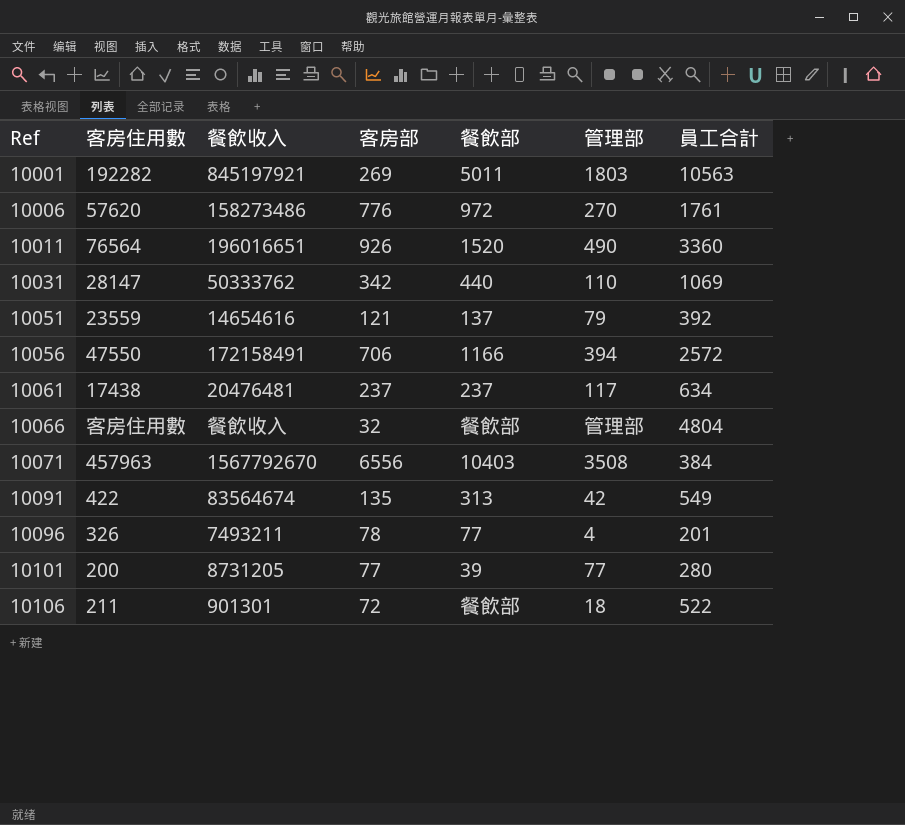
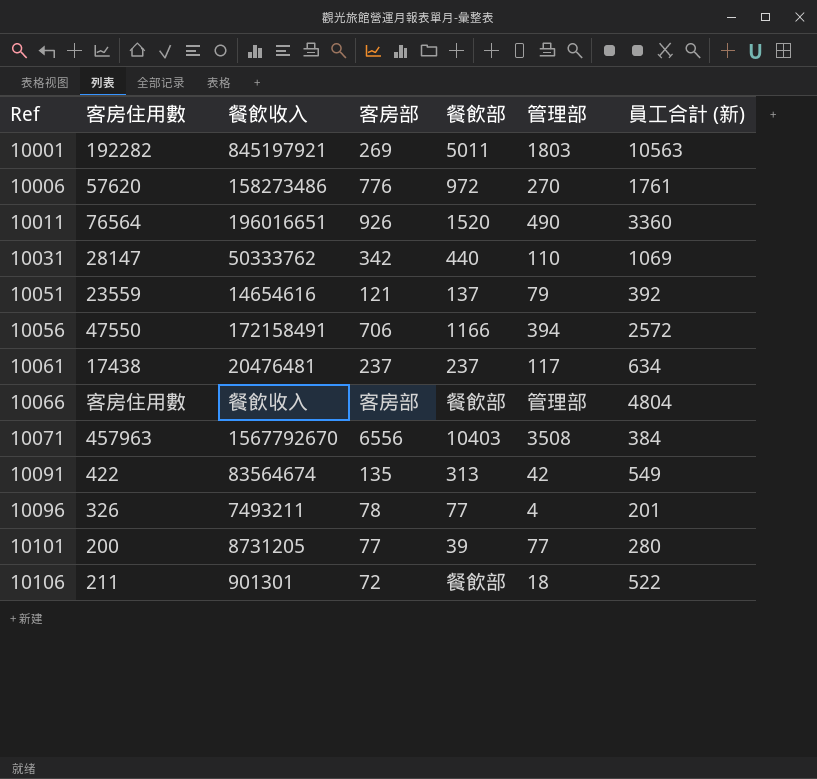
column name: 員工合計 -> 員工合計 (新)
10066 | 客房部: 32 -> 客房部

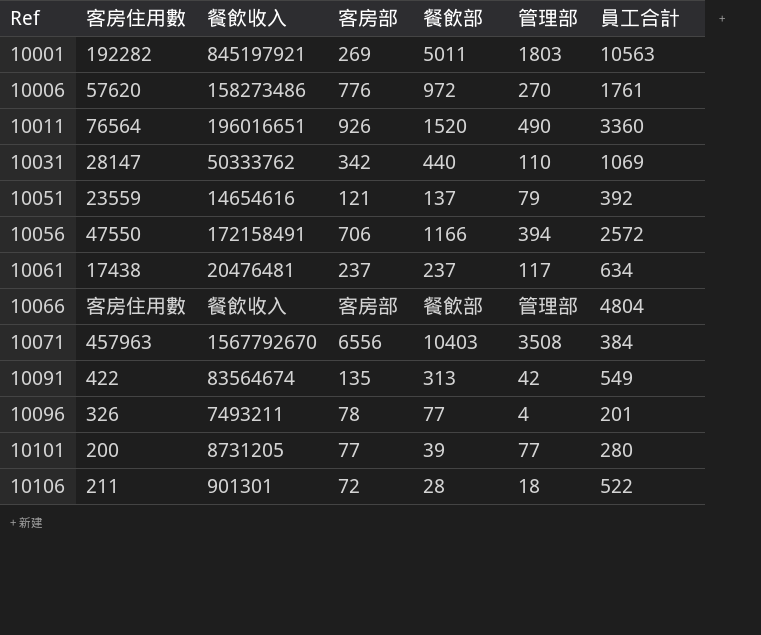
column name: 員工合計 (新) -> 員工合計
10106 | 餐飲部: 餐飲部 -> 28

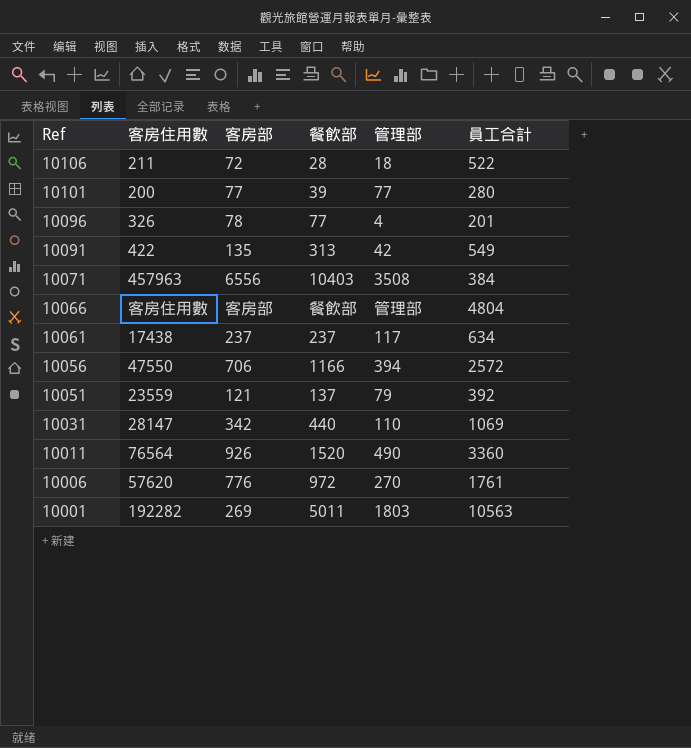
row order: Ref ascending -> Ref descending
column 餐飲收入 | position: 3 -> none

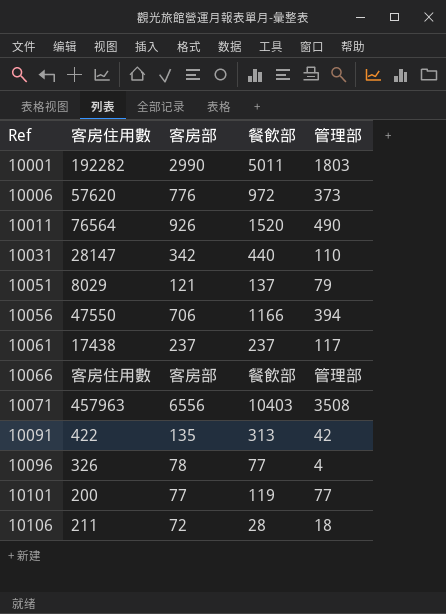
row order: Ref descending -> Ref ascending
column 員工合計 | position: 6 -> none
10001 | 客房部: 269 -> 2990
10006 | 管理部: 270 -> 373
10051 | 客房住用數: 23559 -> 8029
10101 | 餐飲部: 39 -> 119

